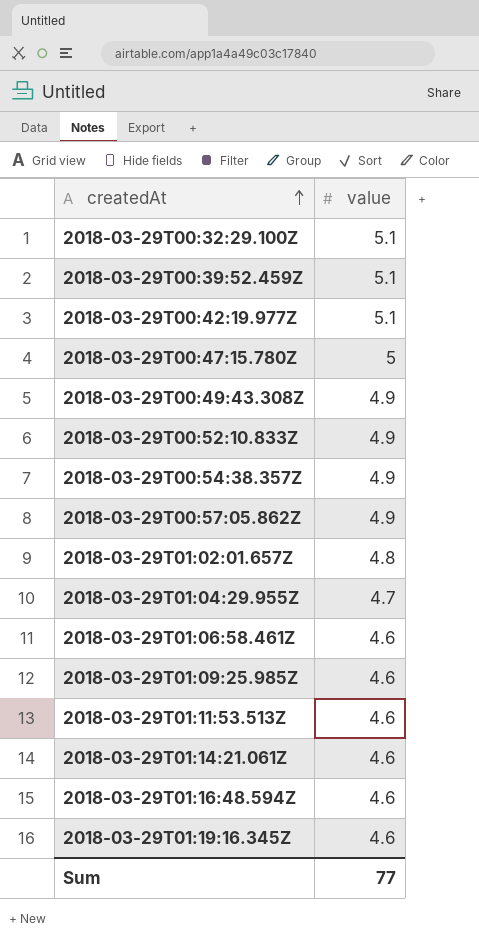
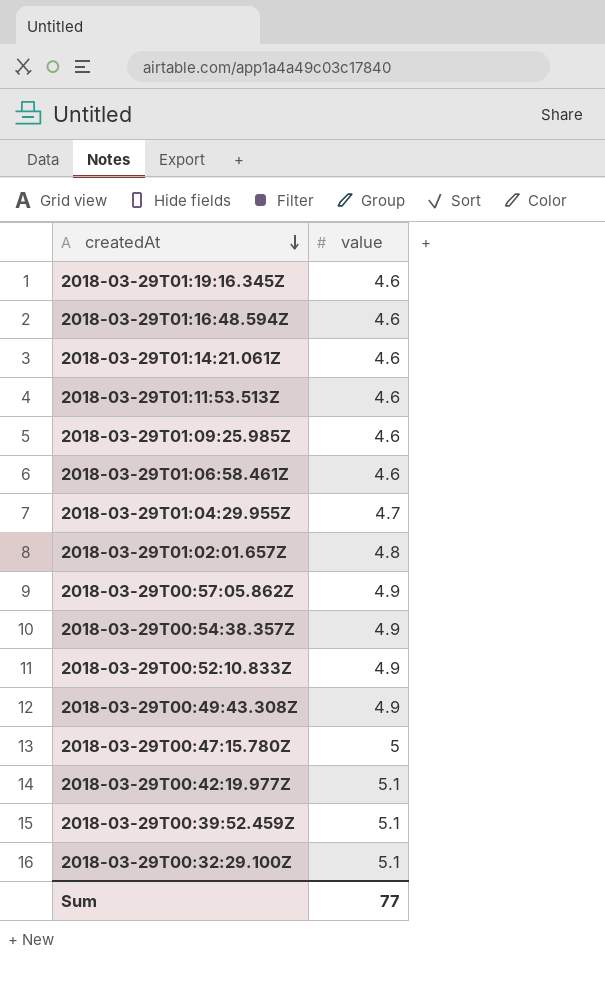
row order: createdAt ascending -> createdAt descending

